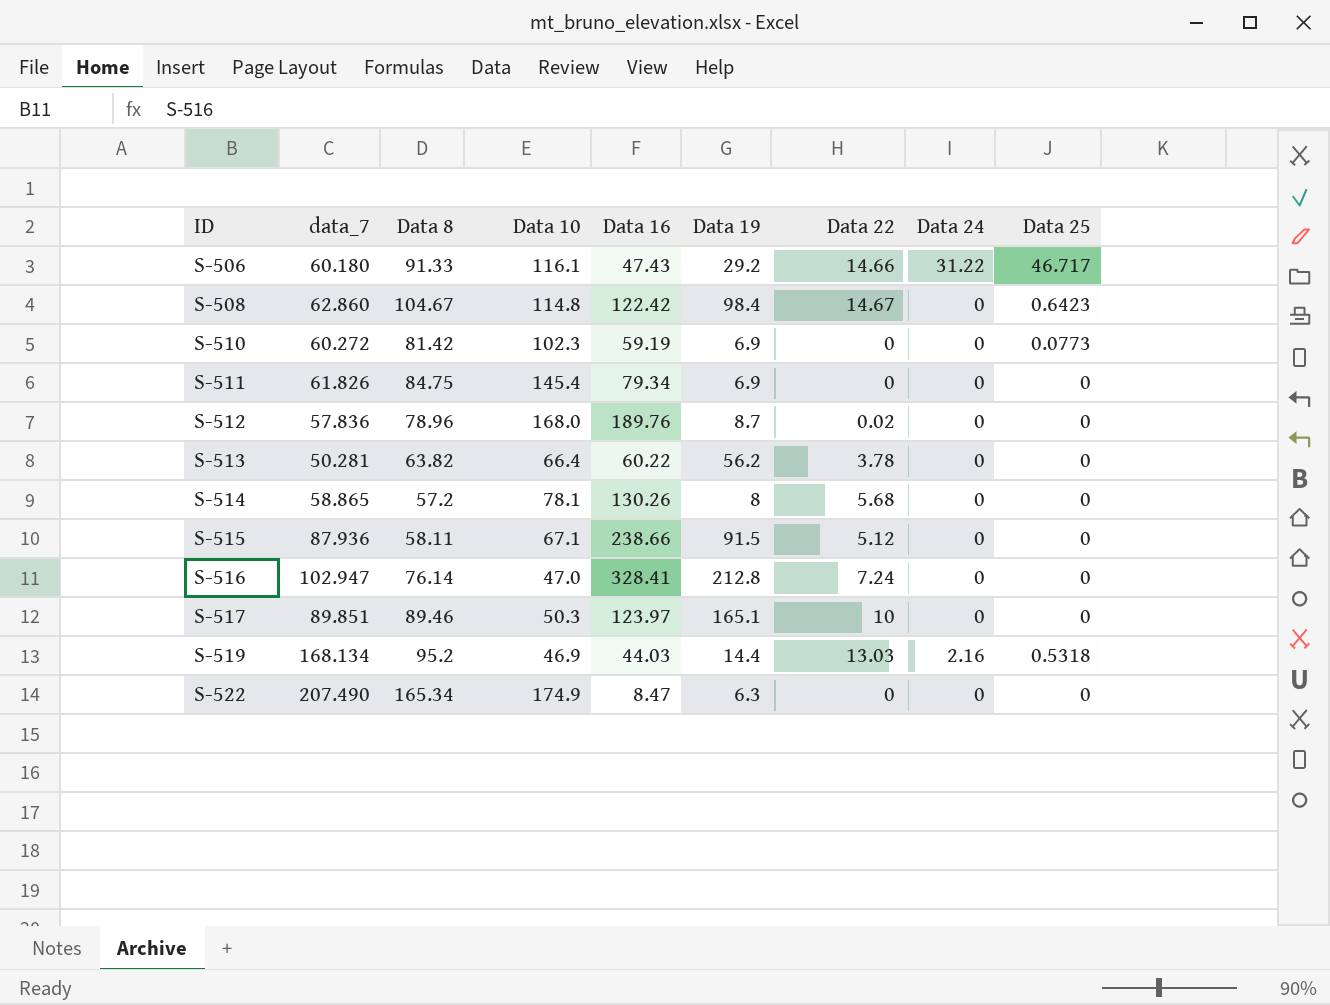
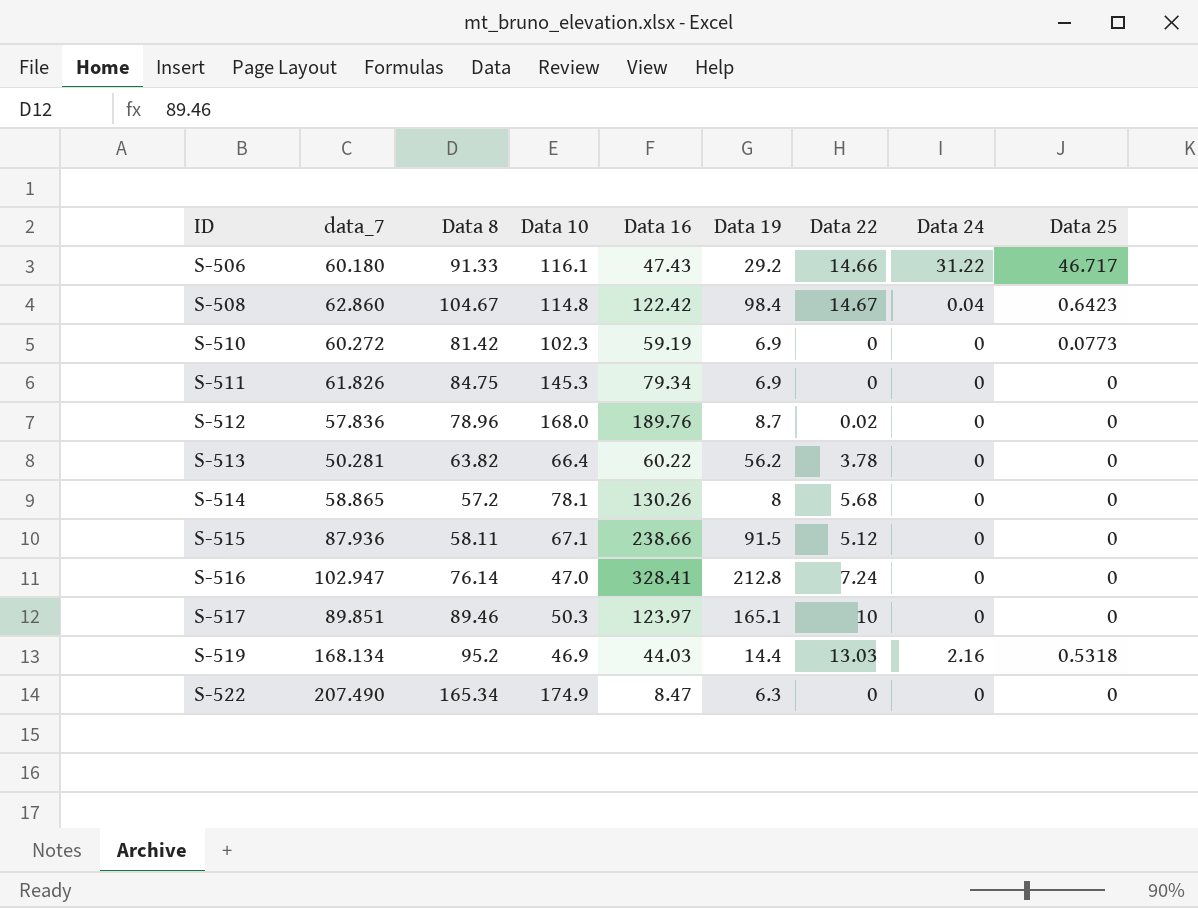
S-508 | Data 24: 0 -> 0.04
S-511 | Data 10: 145.4 -> 145.3

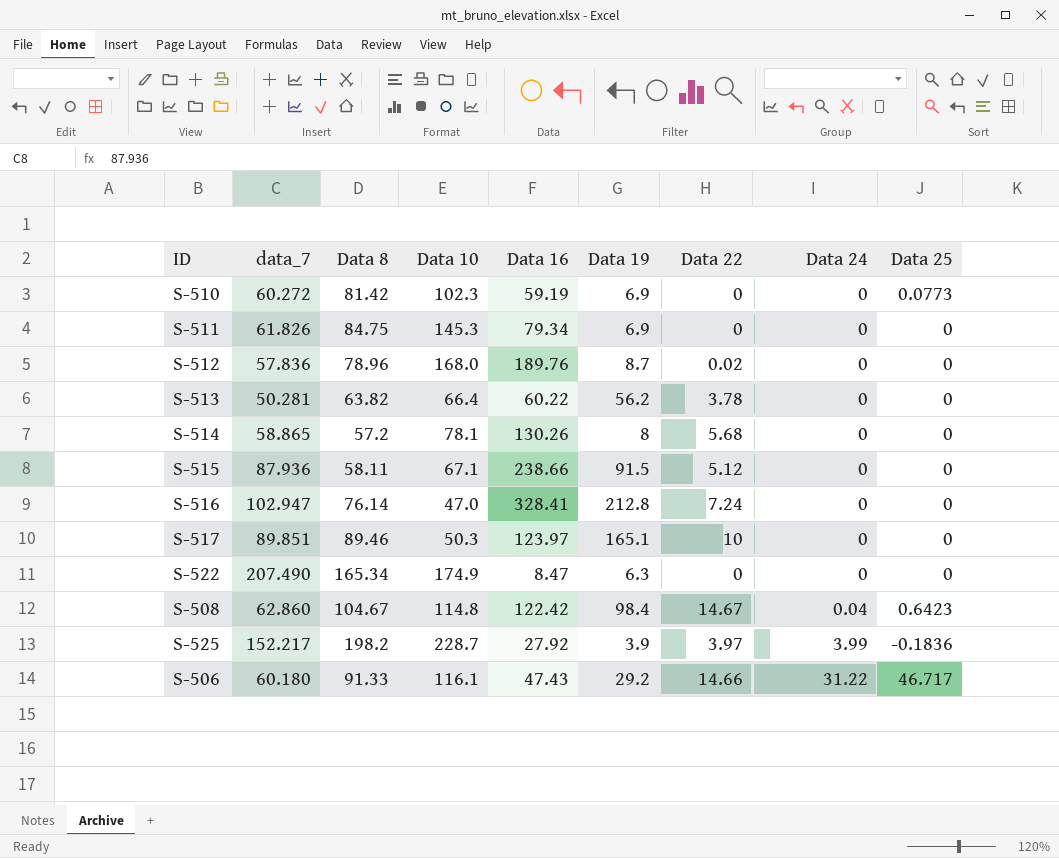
row order: ID ascending -> Data 24 ascending
row S-519: 168.134 | 95.2 | 46.9 | 44.03 | 14.4 | 13.03 | 2.16 | 0.5318 -> none
row S-525: none -> 152.217 | 198.2 | 228.7 | 27.92 | 3.9 | 3.97 | 3.99 | -0.1836

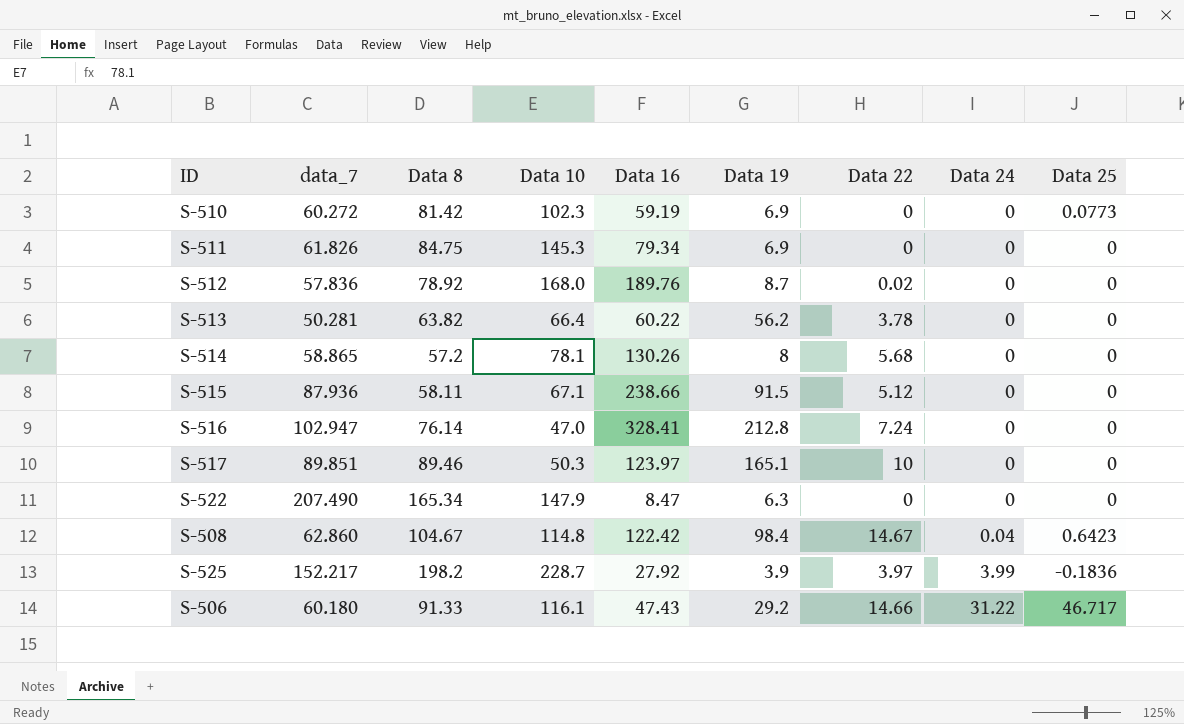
S-512 | Data 8: 78.96 -> 78.92
S-522 | Data 10: 174.9 -> 147.9

